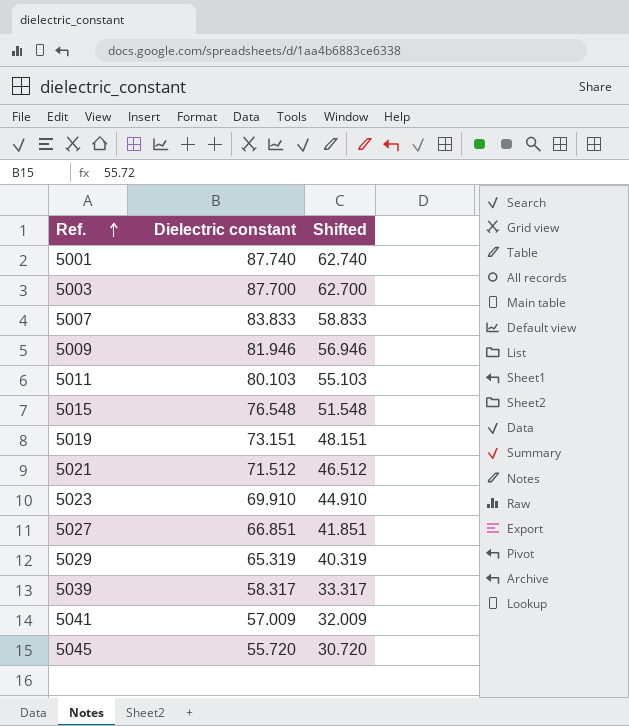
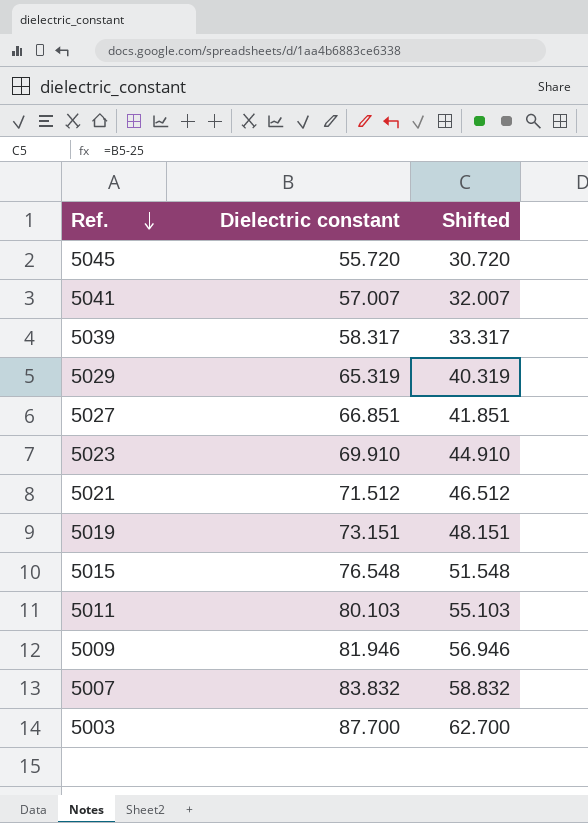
row order: Ref. ascending -> Ref. descending
row 5001: 87.740 | 62.740 -> none
5041 | Dielectric constant: 57.009 -> 57.007
5041 | Shifted: 32.009 -> 32.007
5007 | Dielectric constant: 83.833 -> 83.832
5007 | Shifted: 58.833 -> 58.832

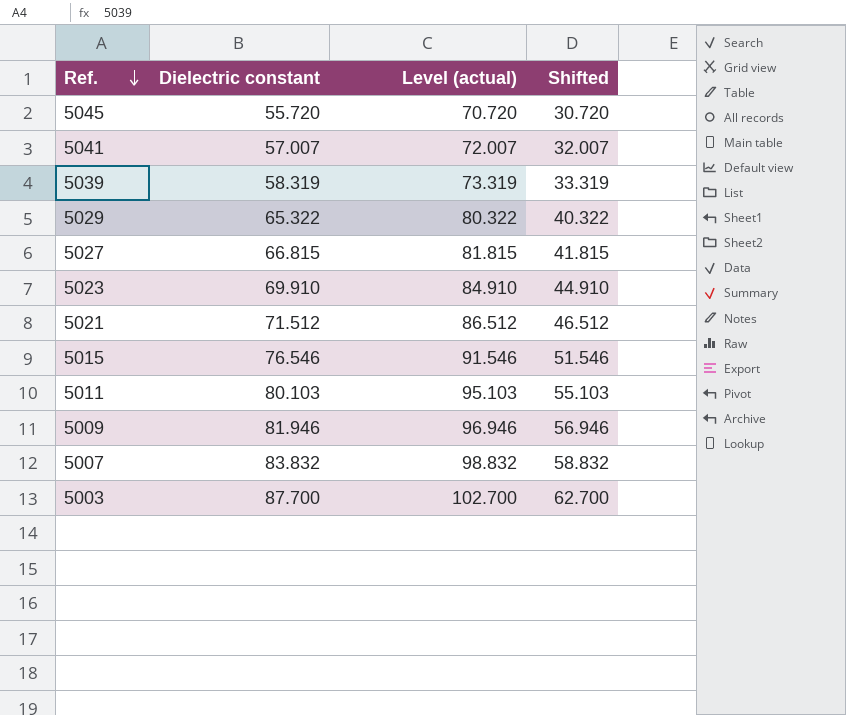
column Level (actual) | formula: none -> [Dielectric constant] + 15
row 5019: 73.151 | 48.151 -> none
5039 | Dielectric constant: 58.317 -> 58.319
5039 | Shifted: 33.317 -> 33.319
5029 | Dielectric constant: 65.319 -> 65.322
5029 | Shifted: 40.319 -> 40.322
5027 | Dielectric constant: 66.851 -> 66.815
5027 | Shifted: 41.851 -> 41.815
5015 | Dielectric constant: 76.548 -> 76.546
5015 | Shifted: 51.548 -> 51.546

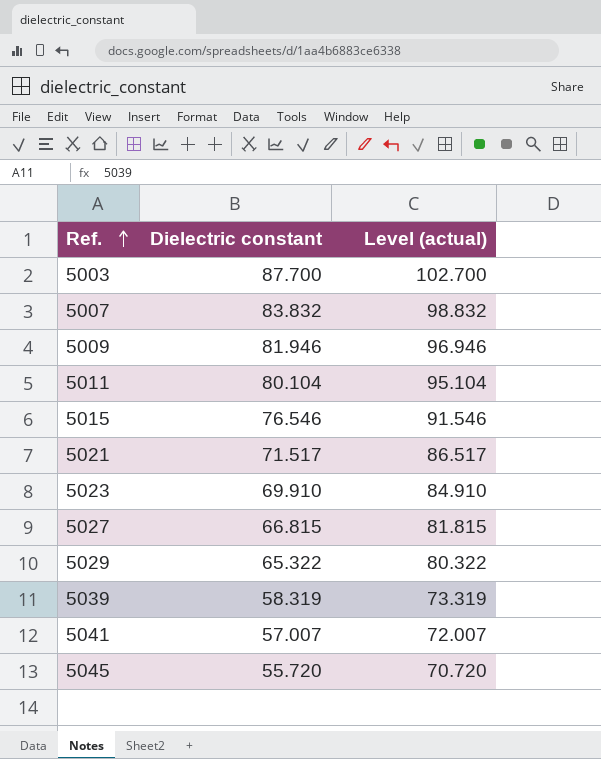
row order: Ref. descending -> Ref. ascending
column Shifted | formula: [Dielectric constant] - 25 -> none
5011 | Dielectric constant: 80.103 -> 80.104
5011 | Level (actual): 95.103 -> 95.104
5021 | Dielectric constant: 71.512 -> 71.517
5021 | Level (actual): 86.512 -> 86.517

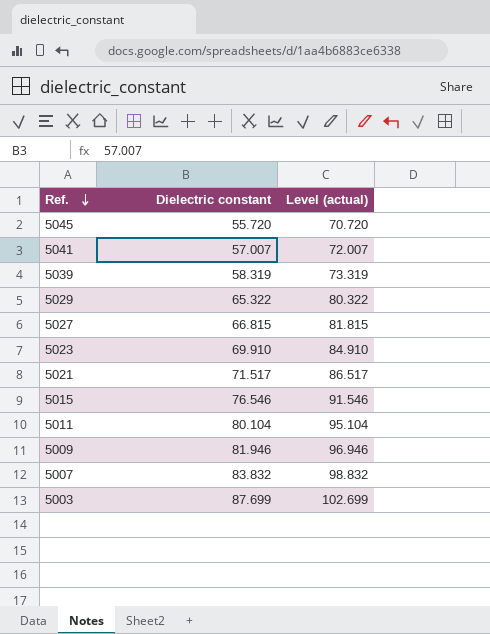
row order: Ref. ascending -> Ref. descending
5003 | Dielectric constant: 87.700 -> 87.699
5003 | Level (actual): 102.700 -> 102.699

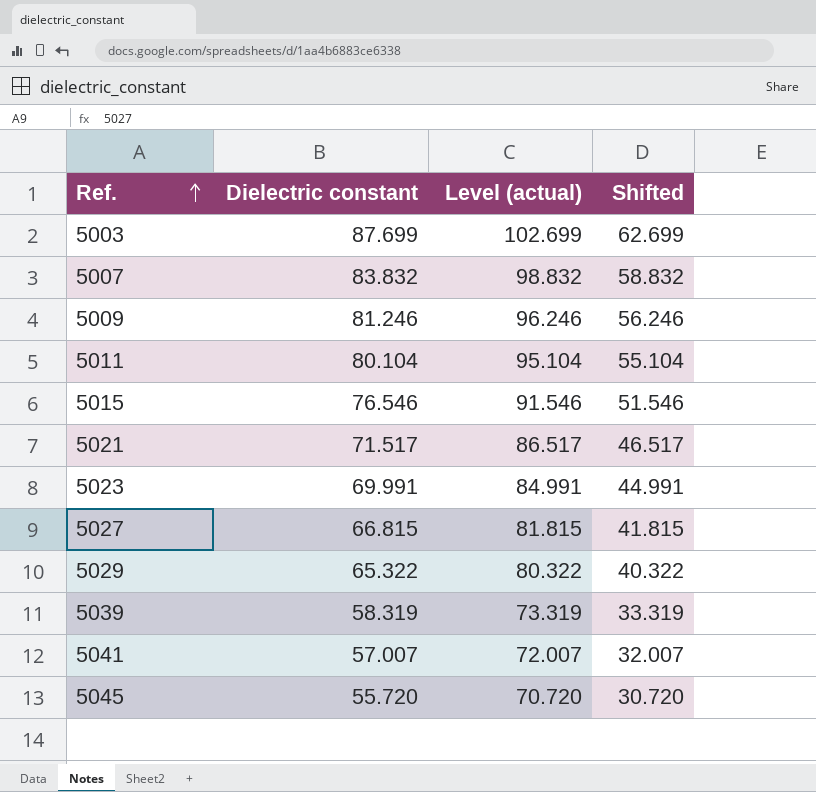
row order: Ref. descending -> Ref. ascending
column Shifted | formula: none -> [Dielectric constant] - 25
5009 | Dielectric constant: 81.946 -> 81.246
5009 | Level (actual): 96.946 -> 96.246
5023 | Dielectric constant: 69.910 -> 69.991
5023 | Level (actual): 84.910 -> 84.991

